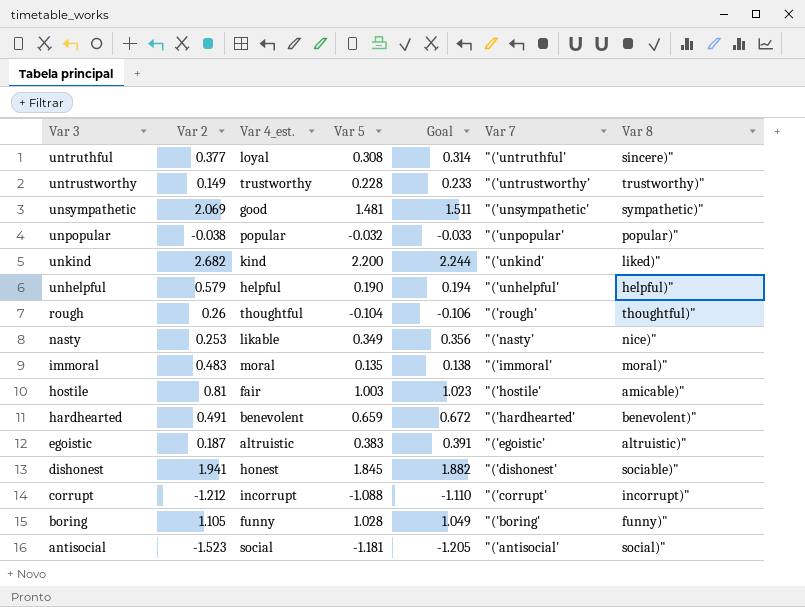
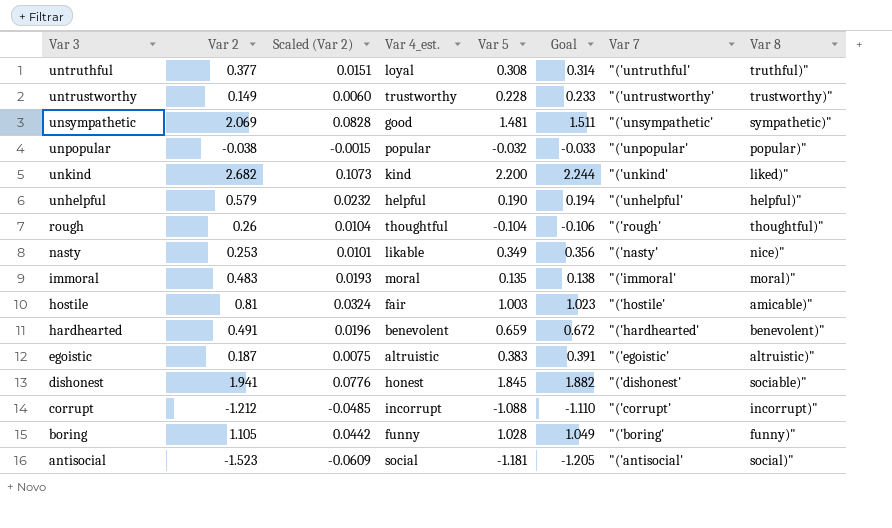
column Scaled (Var 2) | formula: none -> [Var 2] * 0.04
untruthful | Var 8: sincere)" -> truthful)"

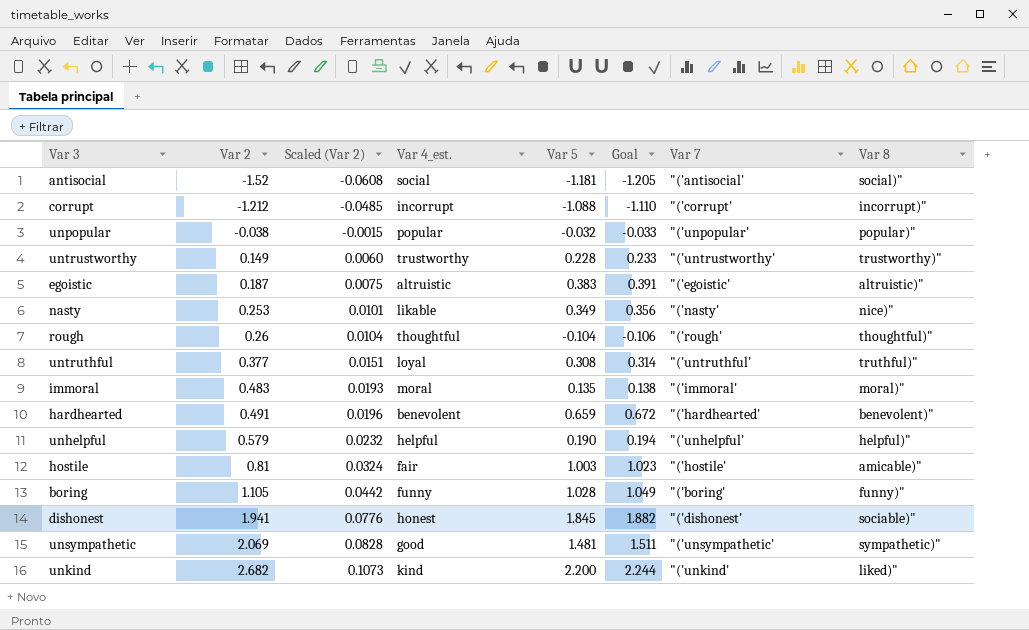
row order: Var 3 descending -> Var 2 ascending
antisocial | Var 2: -1.523 -> -1.52
antisocial | Scaled (Var 2): -0.0609 -> -0.0608

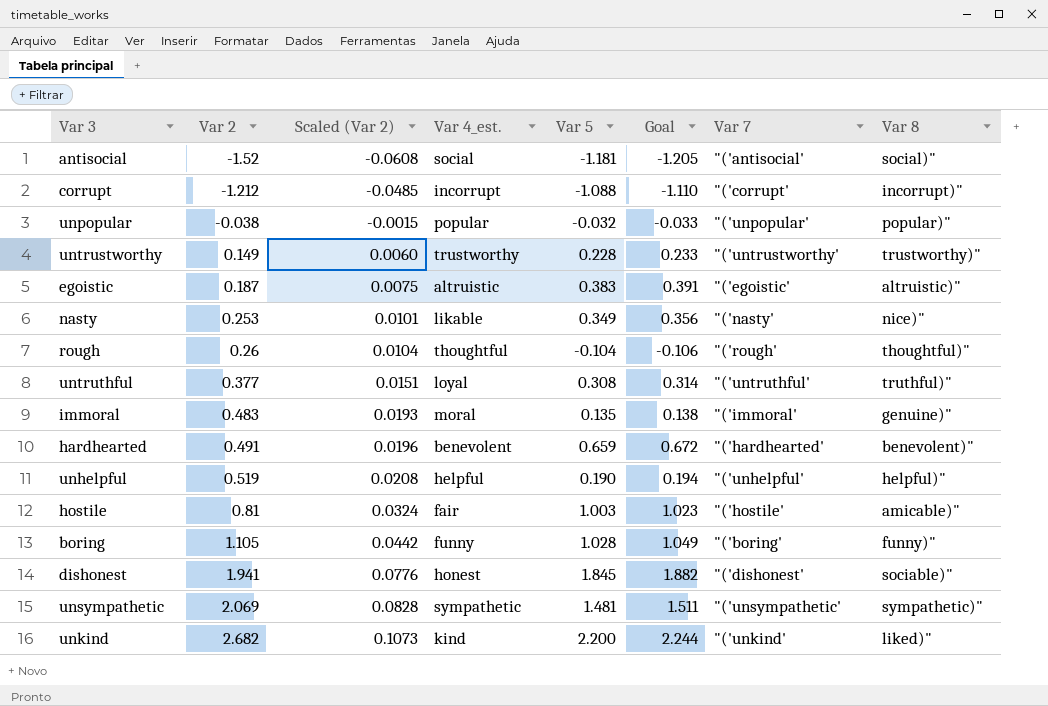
immoral | Var 8: moral)" -> genuine)"
unhelpful | Var 2: 0.579 -> 0.519
unhelpful | Scaled (Var 2): 0.0232 -> 0.0208
unsympathetic | Var 4_est.: good -> sympathetic

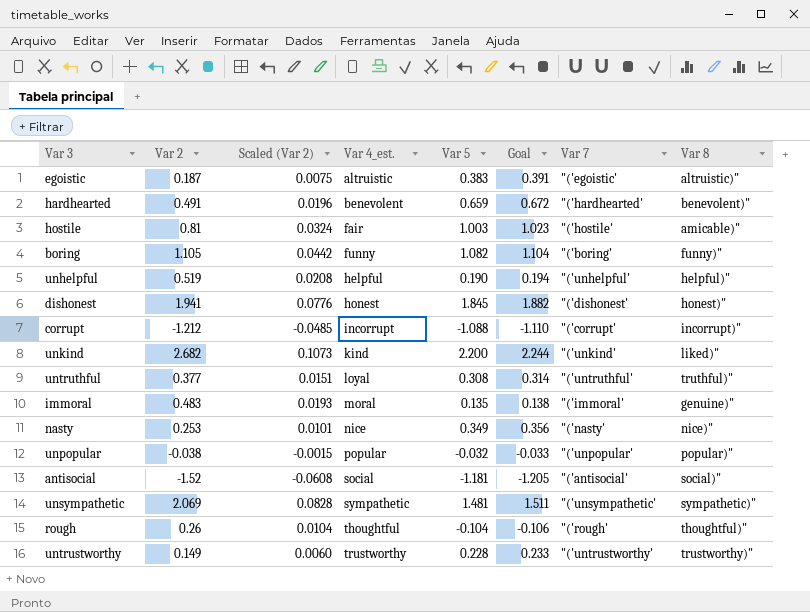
row order: Var 2 ascending -> Var 4_est. ascending
boring | Var 5: 1.028 -> 1.082
boring | Goal: 1.049 -> 1.104
dishonest | Var 8: sociable)" -> honest)"
nasty | Var 4_est.: likable -> nice

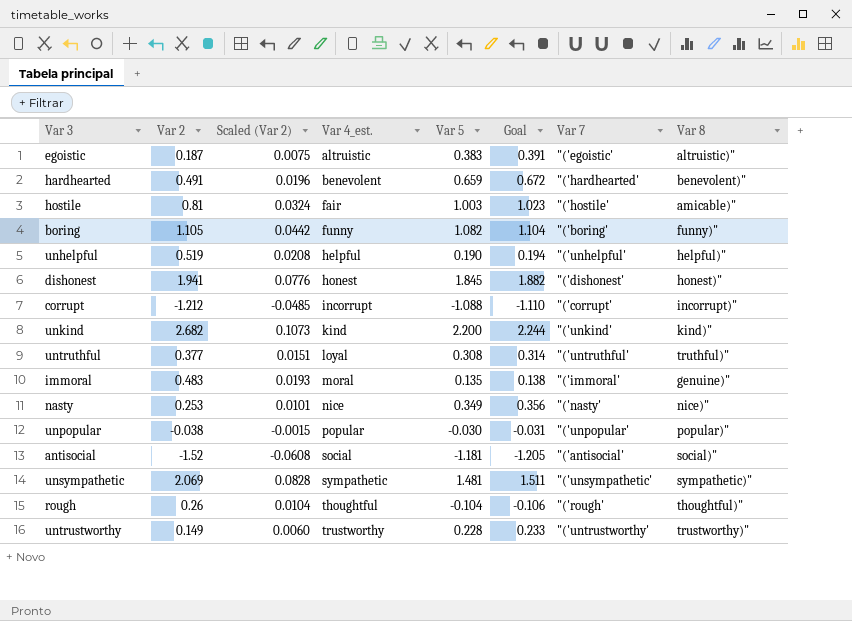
unkind | Var 8: liked)" -> kind)"
unpopular | Var 5: -0.032 -> -0.030
unpopular | Goal: -0.033 -> -0.031

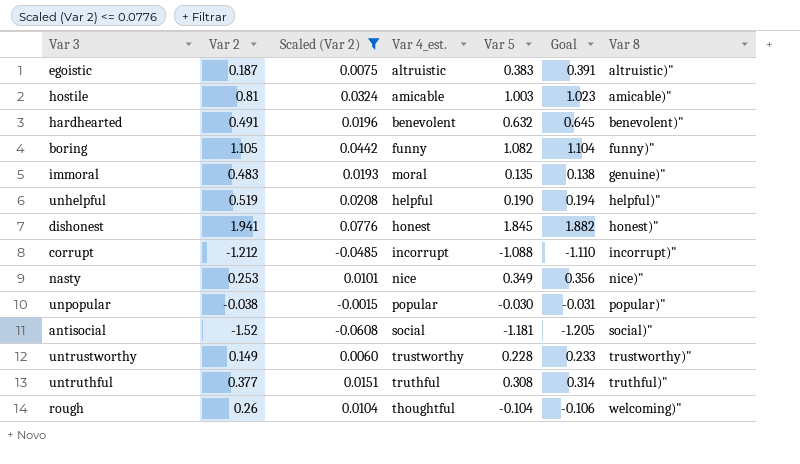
filter: none -> Scaled (Var 2) <= 0.0776
row order: Var 4_est. ascending -> Var 8 ascending
column Var 7 | position: 7 -> none
hostile | Var 4_est.: fair -> amicable
hardhearted | Var 5: 0.659 -> 0.632
hardhearted | Goal: 0.672 -> 0.645
untruthful | Var 4_est.: loyal -> truthful
rough | Var 8: thoughtful)" -> welcoming)"

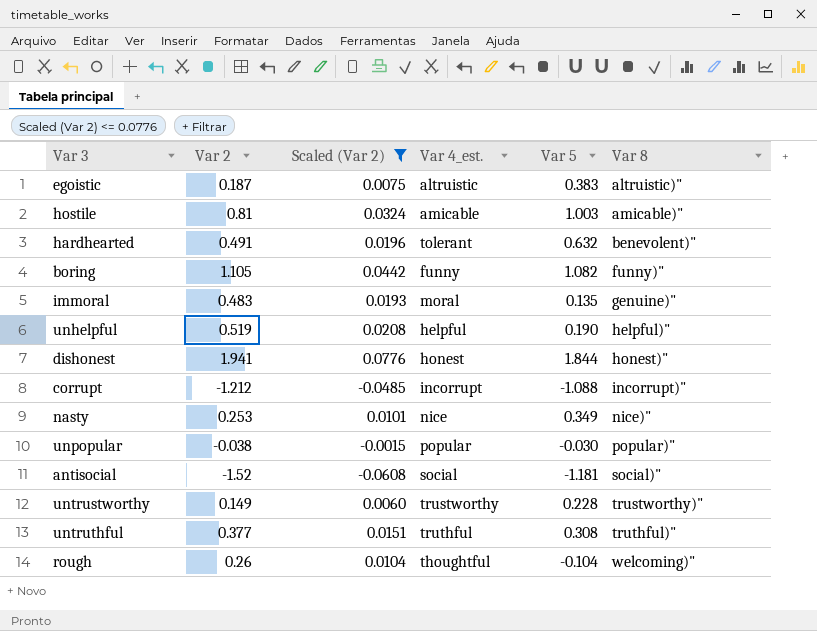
column Goal | formula: [Var 5] * 1.02 -> none
hardhearted | Var 4_est.: benevolent -> tolerant
dishonest | Var 5: 1.845 -> 1.844

